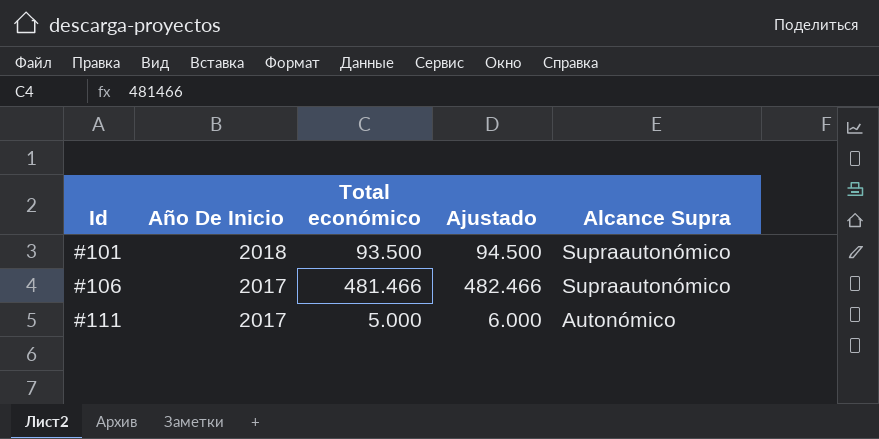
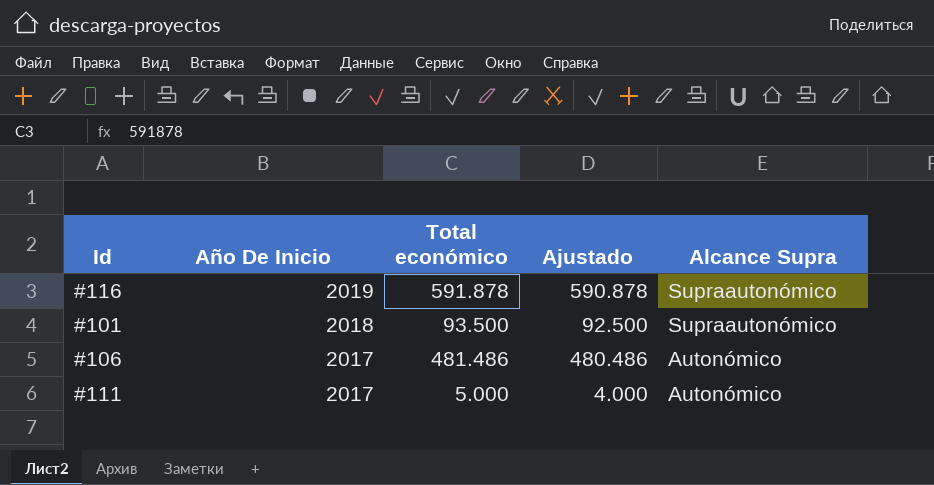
column Ajustado | formula: [Total económico] + 1000 -> [Total económico] - 1000
row #116: none -> 2019 | 591.878 | 590.878 | Supraautonómico
#106 | Total económico: 481.466 -> 481.486
#106 | Alcance Supra: Supraautonómico -> Autonómico

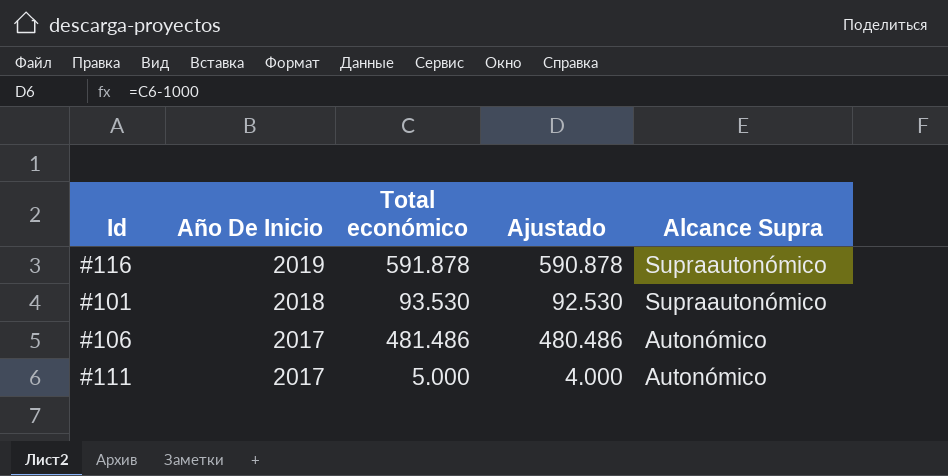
#101 | Total económico: 93.500 -> 93.530
#101 | Ajustado: 92.500 -> 92.530

